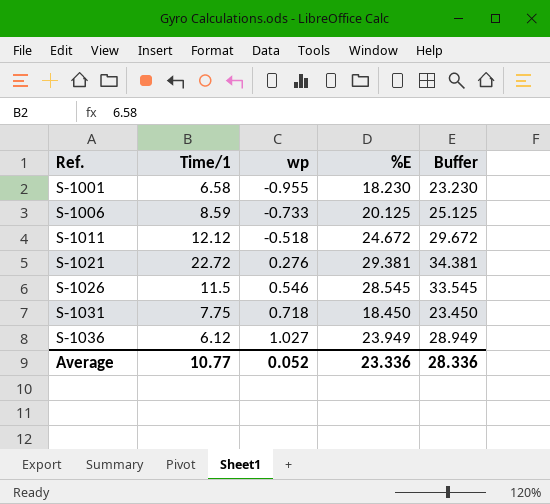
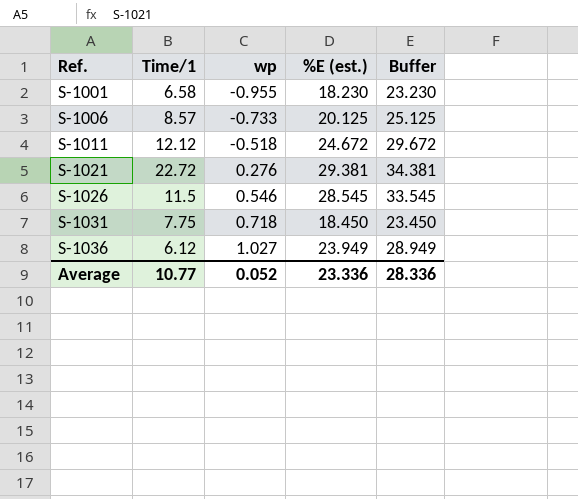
column name: %E -> %E (est.)
S-1006 | Time/1: 8.59 -> 8.57

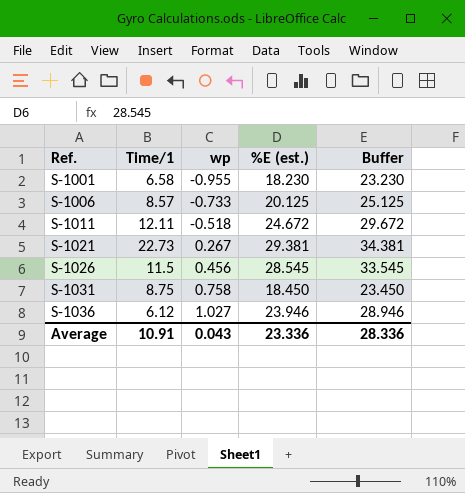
S-1011 | Time/1: 12.12 -> 12.11
S-1021 | Time/1: 22.72 -> 22.73
S-1021 | wp: 0.276 -> 0.267
S-1026 | wp: 0.546 -> 0.456
S-1031 | Time/1: 7.75 -> 8.75
S-1031 | wp: 0.718 -> 0.758
S-1036 | %E (est.): 23.949 -> 23.946
S-1036 | Buffer: 28.949 -> 28.946
Average | Time/1: 10.77 -> 10.91
Average | wp: 0.052 -> 0.043

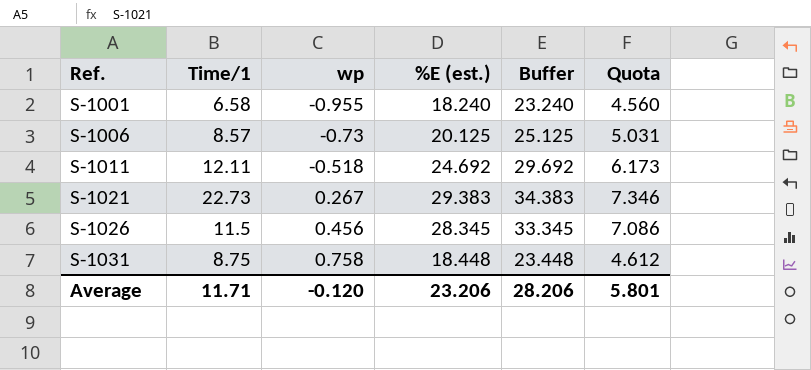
column Quota | formula: none -> [%E (est.)] * 0.25
row S-1036: 6.12 | 1.027 | 23.946 | 28.946 -> none
S-1001 | %E (est.): 18.230 -> 18.240
S-1001 | Buffer: 23.230 -> 23.240
S-1006 | wp: -0.733 -> -0.73
S-1011 | %E (est.): 24.672 -> 24.692
S-1011 | Buffer: 29.672 -> 29.692
S-1021 | %E (est.): 29.381 -> 29.383
S-1021 | Buffer: 34.381 -> 34.383
S-1026 | %E (est.): 28.545 -> 28.345
S-1026 | Buffer: 33.545 -> 33.345
S-1031 | %E (est.): 18.450 -> 18.448
S-1031 | Buffer: 23.450 -> 23.448
Average | Time/1: 10.91 -> 11.71
Average | wp: 0.043 -> -0.120
Average | %E (est.): 23.336 -> 23.206
Average | Buffer: 28.336 -> 28.206

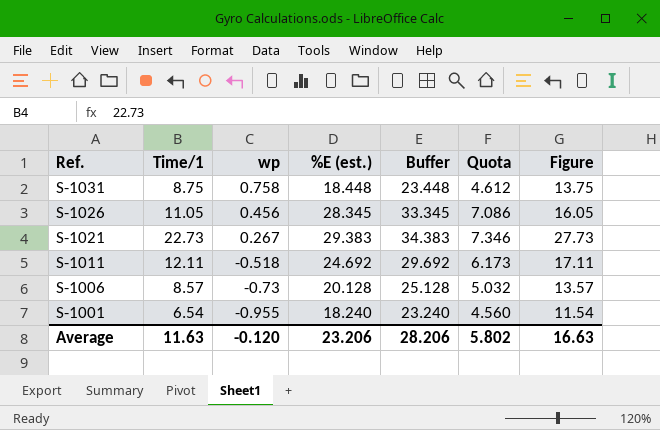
row order: Ref. ascending -> Ref. descending
column Figure | formula: none -> [Time/1] + 5
S-1026 | Time/1: 11.5 -> 11.05
S-1006 | %E (est.): 20.125 -> 20.128
S-1006 | Buffer: 25.125 -> 25.128
S-1006 | Quota: 5.031 -> 5.032
S-1001 | Time/1: 6.58 -> 6.54
Average | Time/1: 11.71 -> 11.63
Average | Quota: 5.801 -> 5.802

